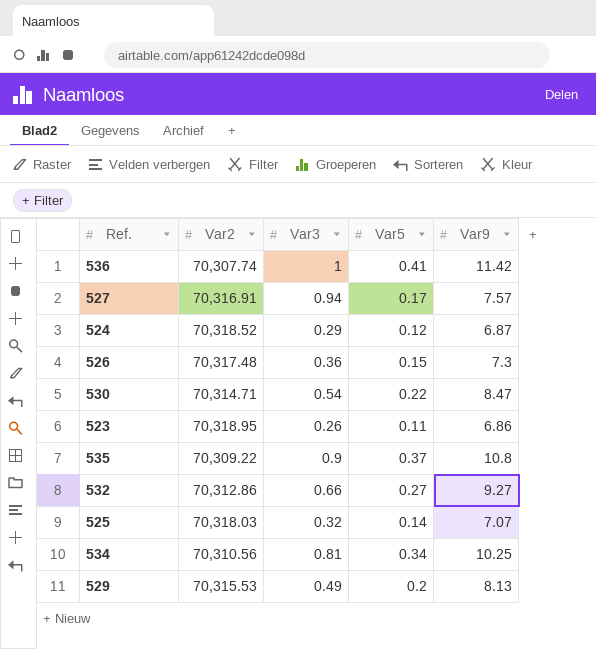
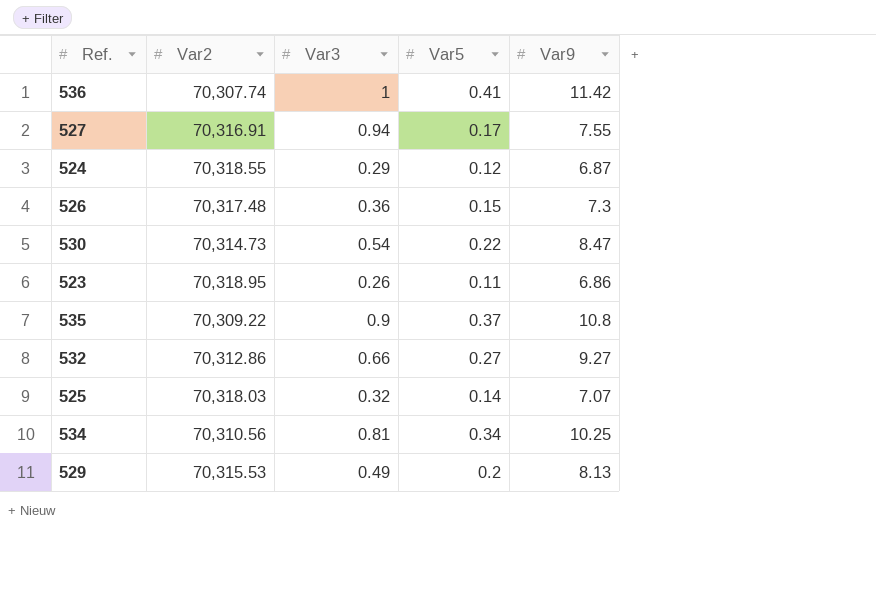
527 | Var9: 7.57 -> 7.55
524 | Var2: 70,318.52 -> 70,318.55
530 | Var2: 70,314.71 -> 70,314.73

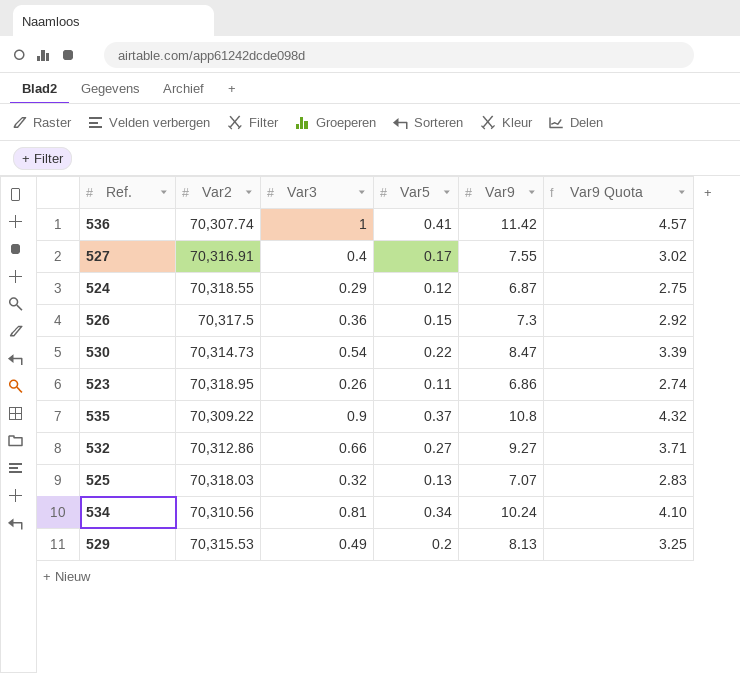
column Var9 Quota | formula: none -> [Var9] * 0.4
527 | Var3: 0.94 -> 0.4
526 | Var2: 70,317.48 -> 70,317.5
525 | Var5: 0.14 -> 0.13
534 | Var9: 10.25 -> 10.24

